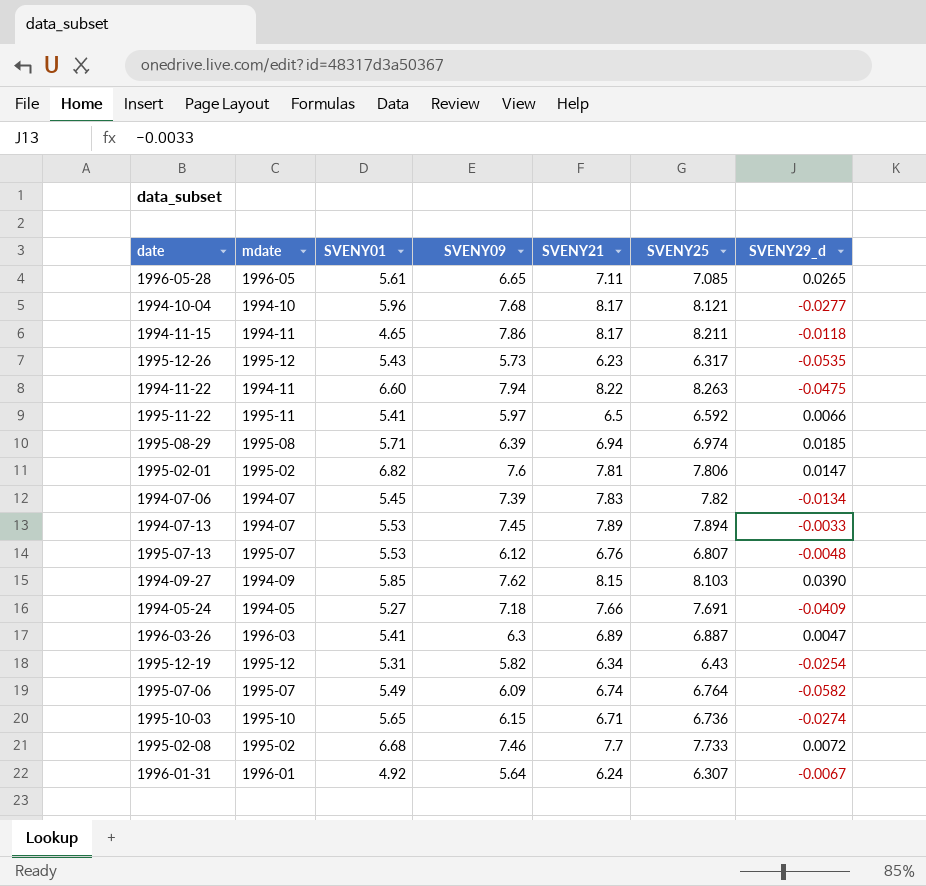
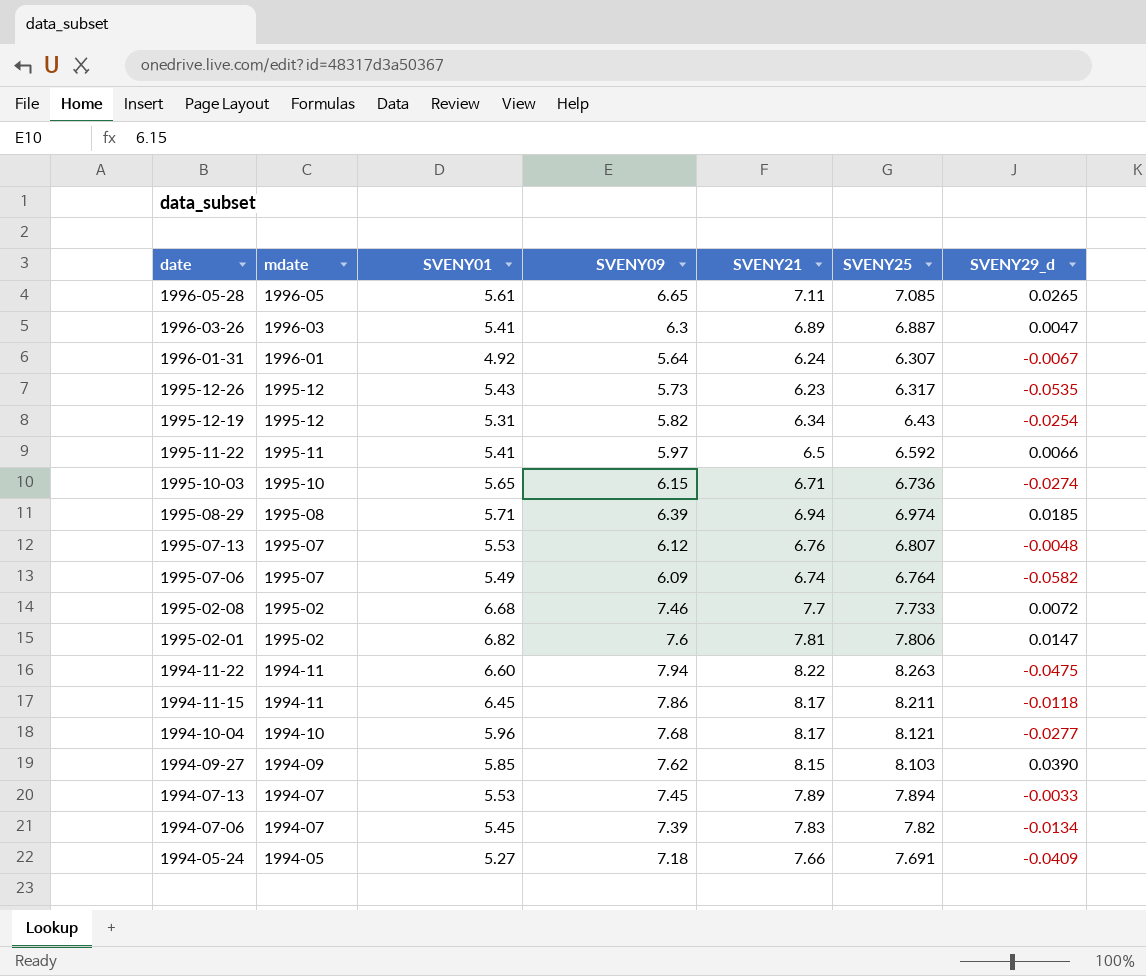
row order: none -> date descending
1994-11-15 | SVENY01: 4.65 -> 6.45

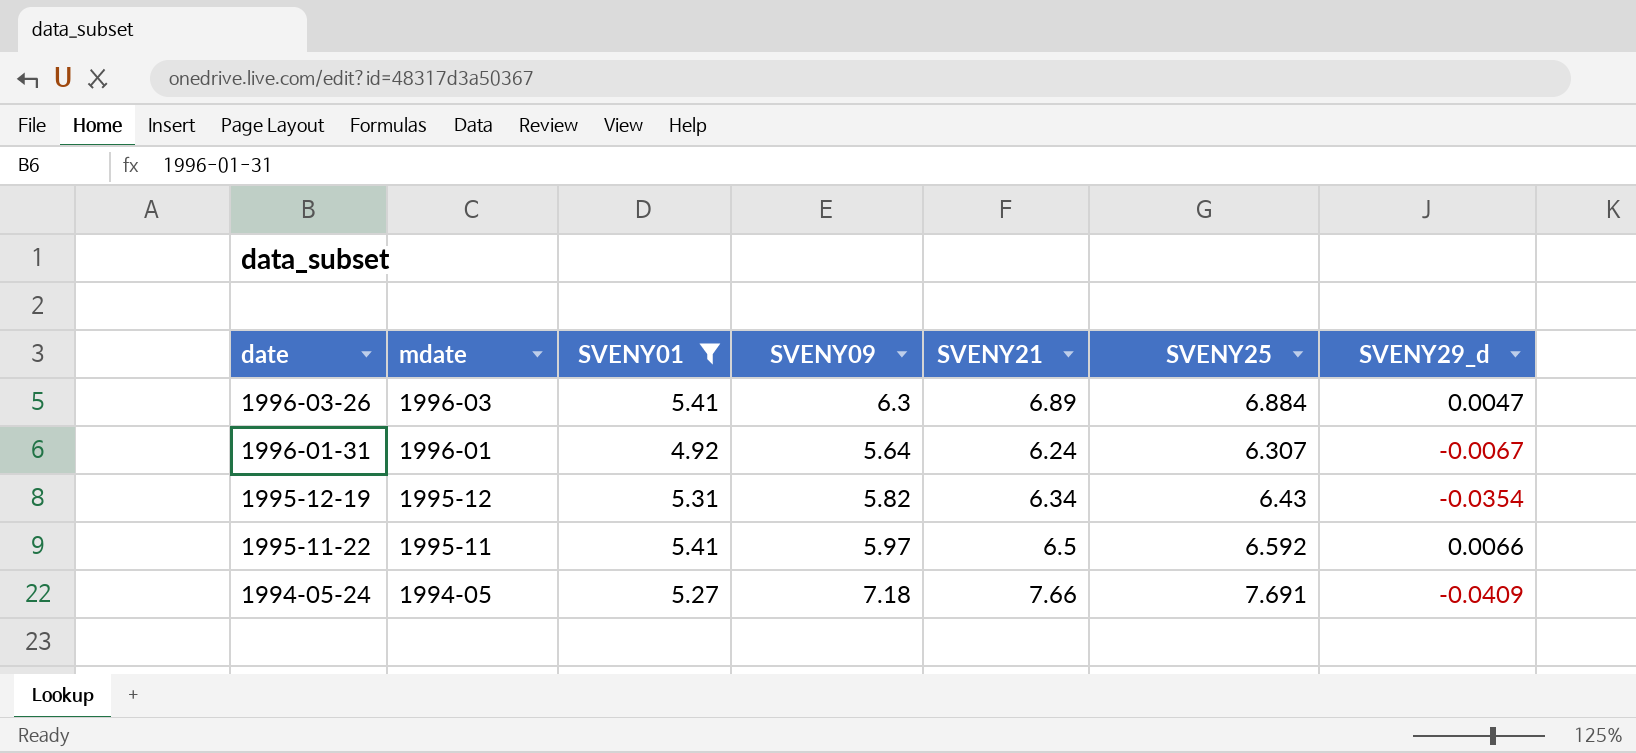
filter: none -> SVENY01 <= 5.41
1996-03-26 | SVENY25: 6.887 -> 6.884
1995-12-19 | SVENY29_d: -0.0254 -> -0.0354

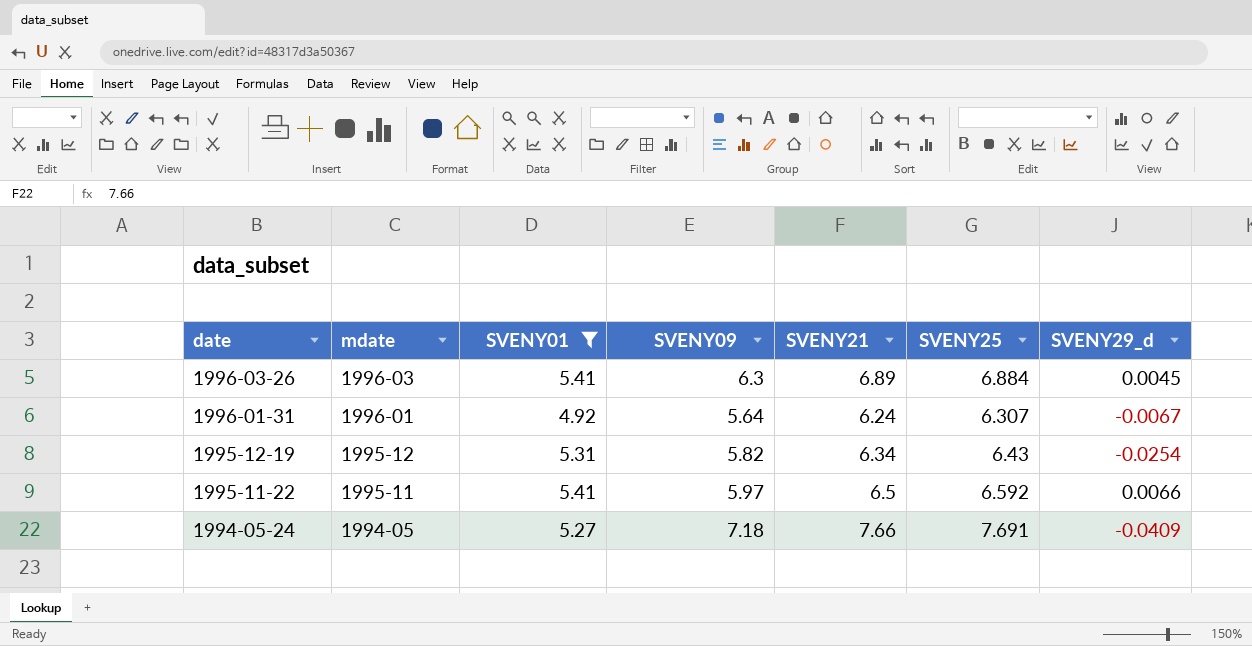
1996-03-26 | SVENY29_d: 0.0047 -> 0.0045
1995-12-19 | SVENY29_d: -0.0354 -> -0.0254

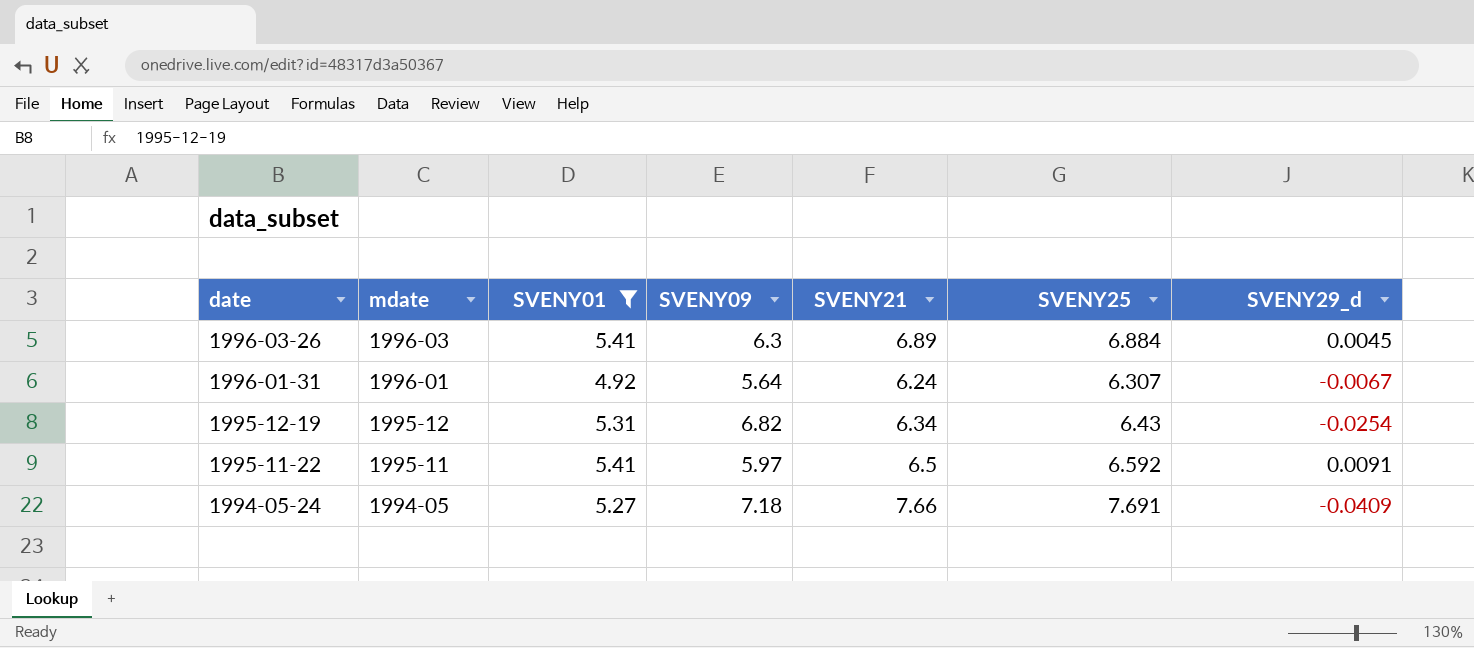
1995-12-19 | SVENY09: 5.82 -> 6.82
1995-11-22 | SVENY29_d: 0.0066 -> 0.0091

